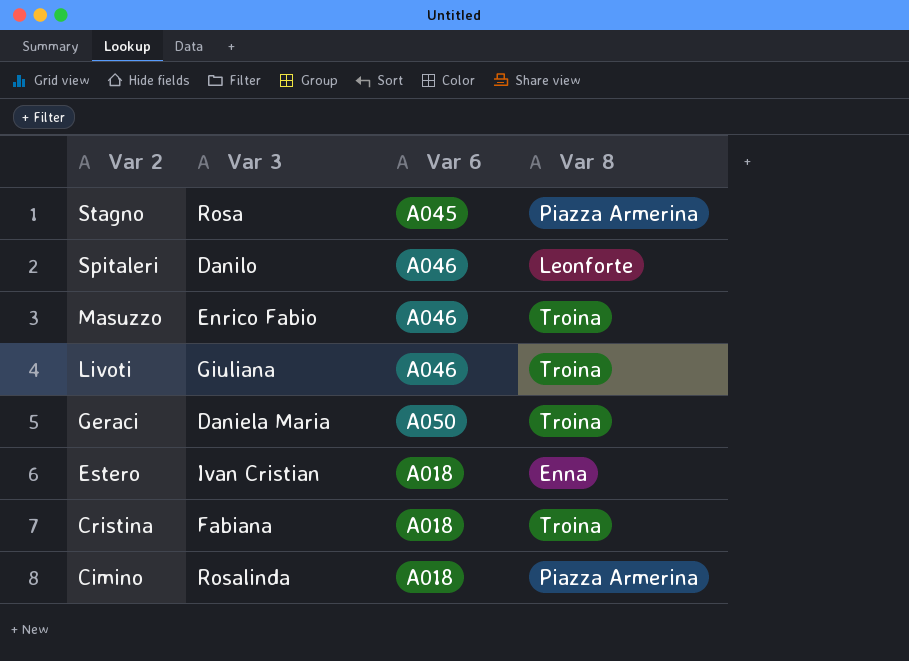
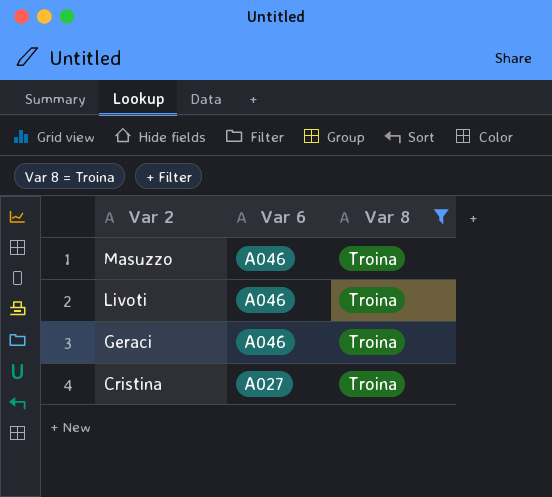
filter: none -> Var 8 = Troina
column Var 3 | position: 2 -> none
Geraci | Var 6: A050 -> A046
Cristina | Var 6: A018 -> A027

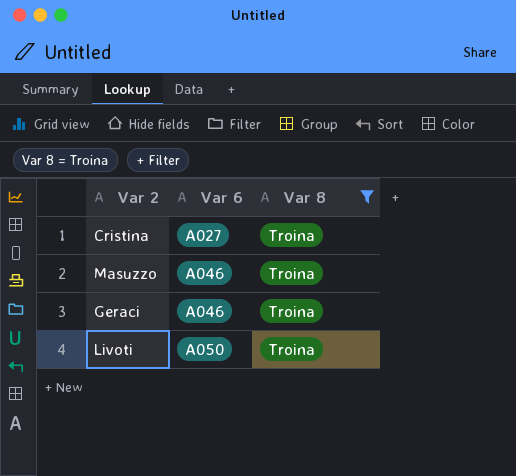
row order: Var 2 descending -> Var 6 ascending
Livoti | Var 6: A046 -> A050

